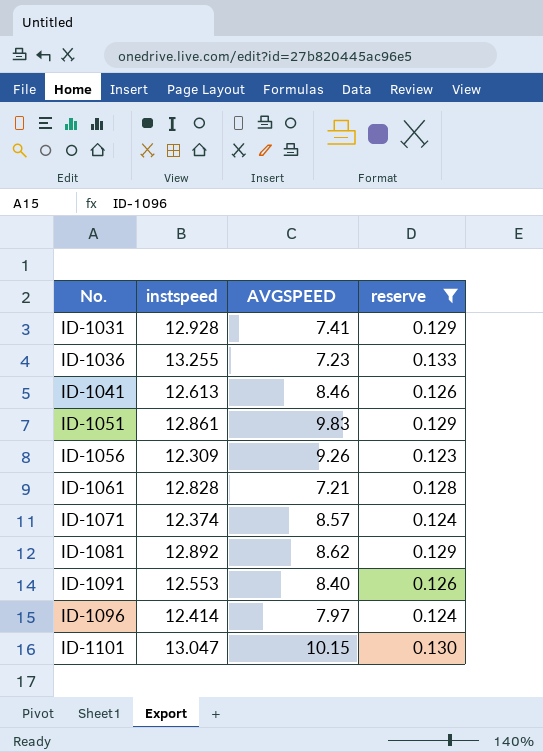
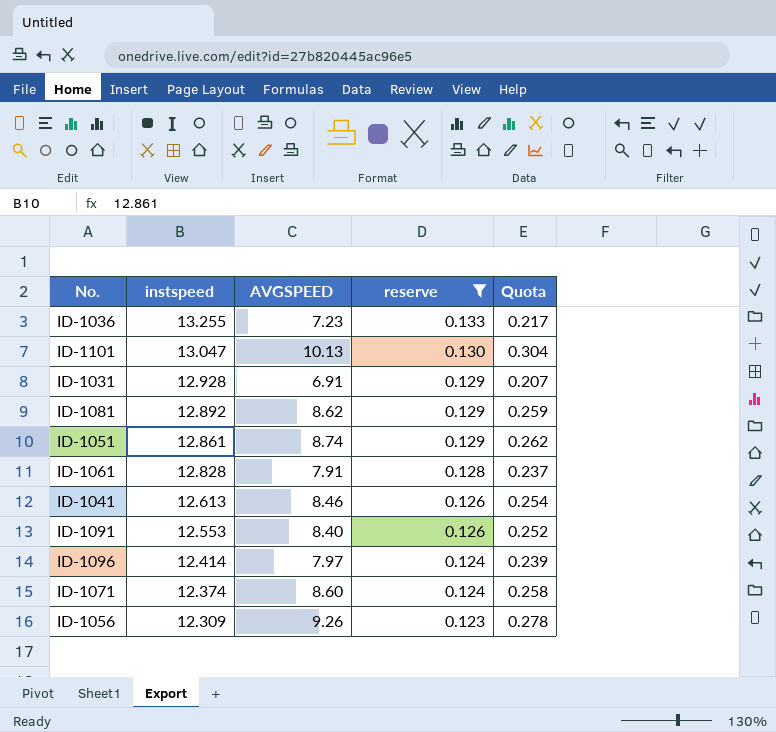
row order: No. ascending -> instspeed descending
column Quota | formula: none -> [AVGSPEED] * 0.03
ID-1101 | AVGSPEED: 10.15 -> 10.13
ID-1031 | AVGSPEED: 7.41 -> 6.91
ID-1051 | AVGSPEED: 9.83 -> 8.74
ID-1061 | AVGSPEED: 7.21 -> 7.91
ID-1071 | AVGSPEED: 8.57 -> 8.60

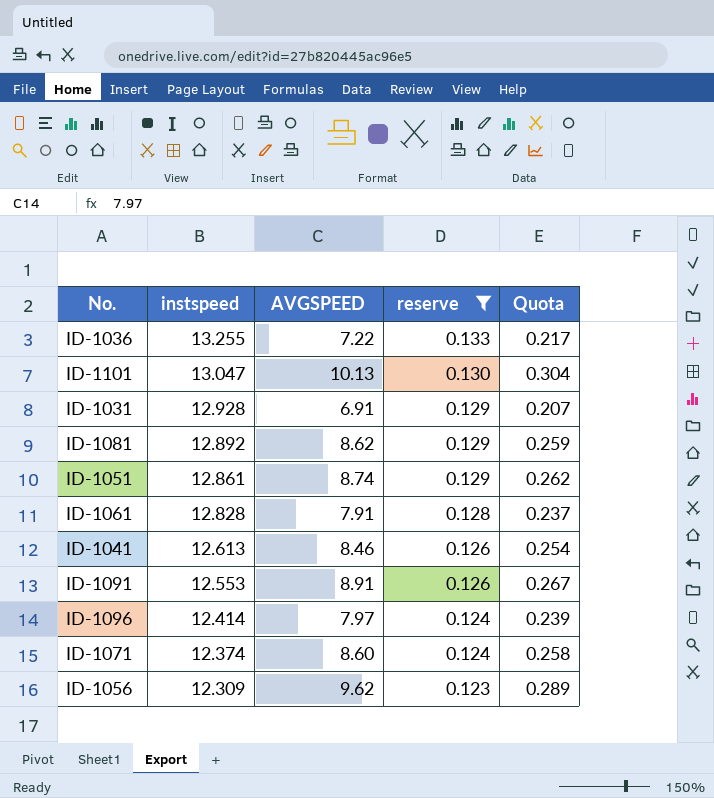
ID-1036 | AVGSPEED: 7.23 -> 7.22
ID-1091 | AVGSPEED: 8.40 -> 8.91
ID-1091 | Quota: 0.252 -> 0.267
ID-1056 | AVGSPEED: 9.26 -> 9.62
ID-1056 | Quota: 0.278 -> 0.289

